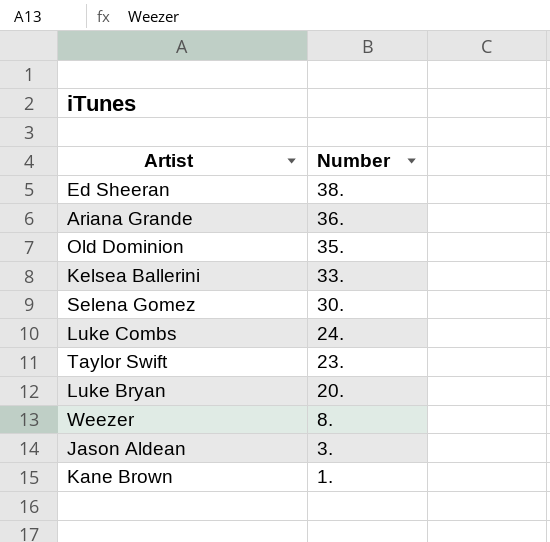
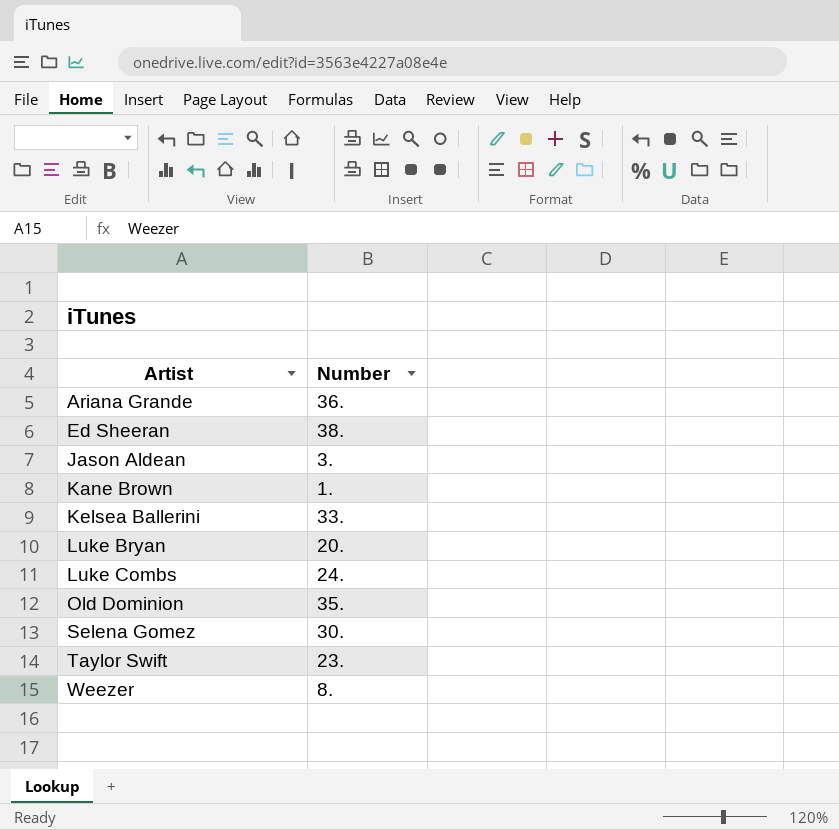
row order: Number descending -> Artist ascending

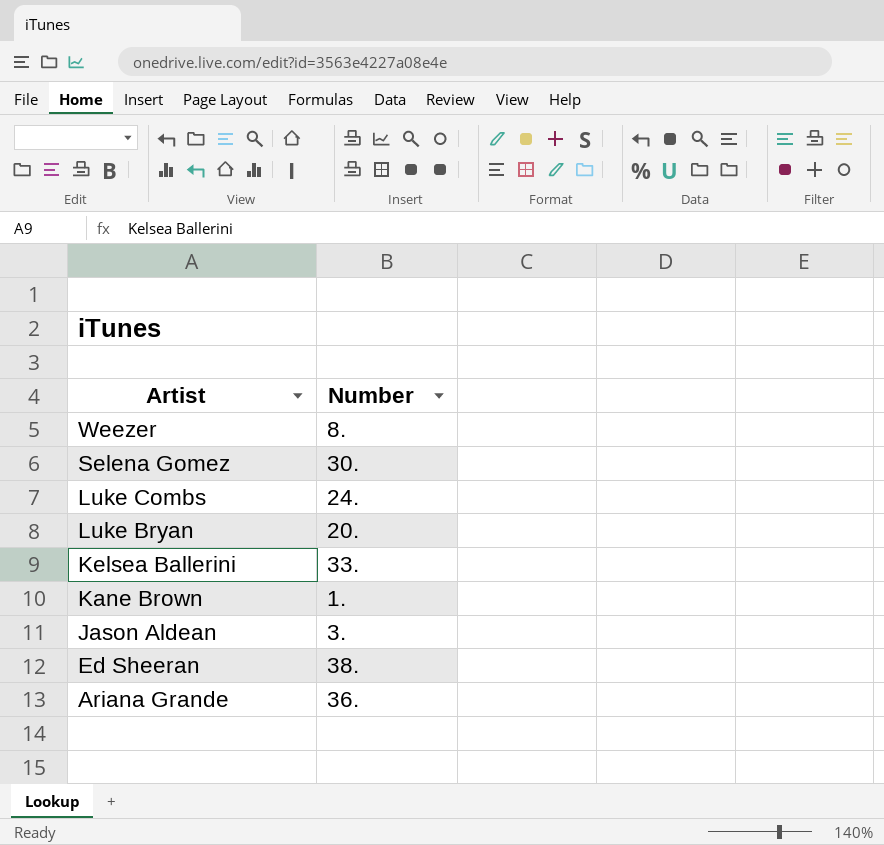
row order: Artist ascending -> Artist descending
row Old Dominion: 35. -> none
row Taylor Swift: 23. -> none

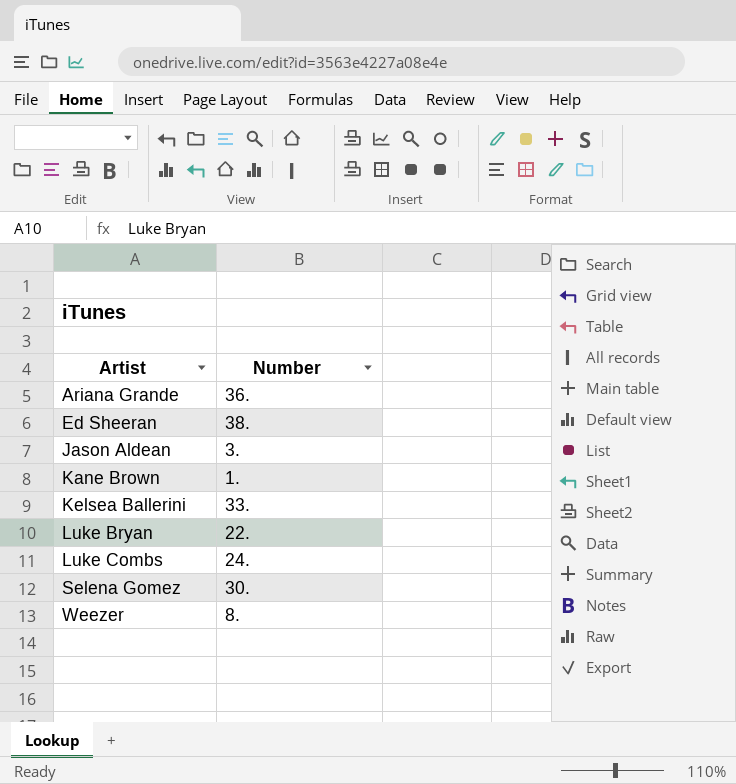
row order: Artist descending -> Artist ascending
Luke Bryan | Number: 20. -> 22.

